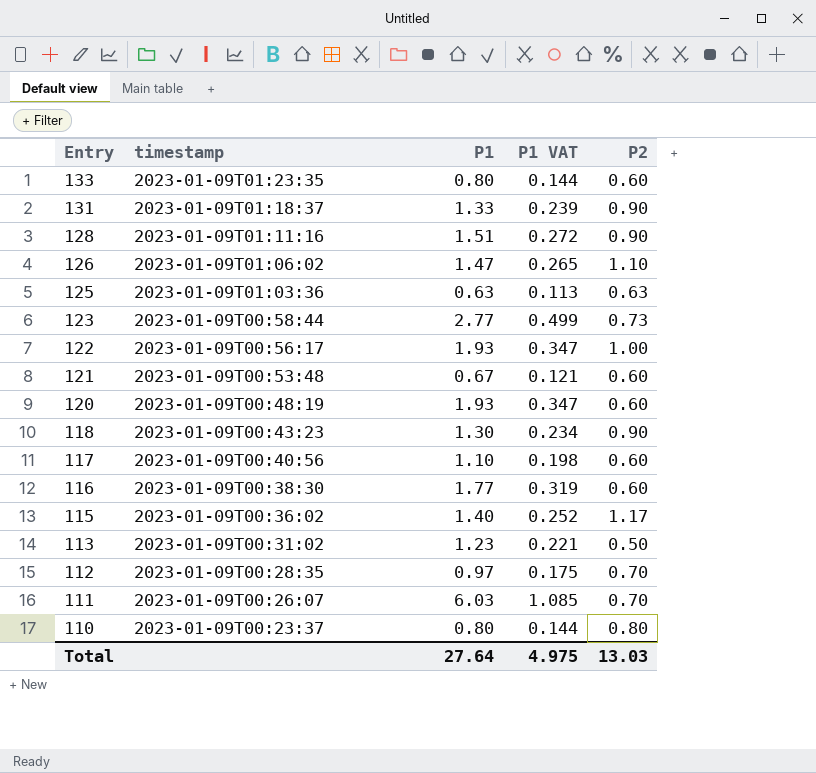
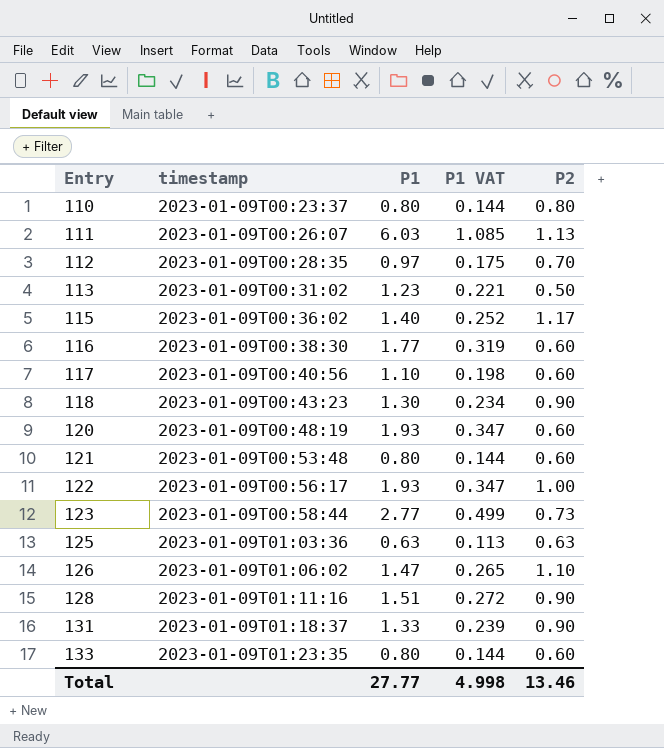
row order: Entry descending -> Entry ascending
111 | P2: 0.70 -> 1.13
121 | P1: 0.67 -> 0.80
121 | P1 VAT: 0.121 -> 0.144
Total | P1: 27.64 -> 27.77
Total | P1 VAT: 4.975 -> 4.998
Total | P2: 13.03 -> 13.46

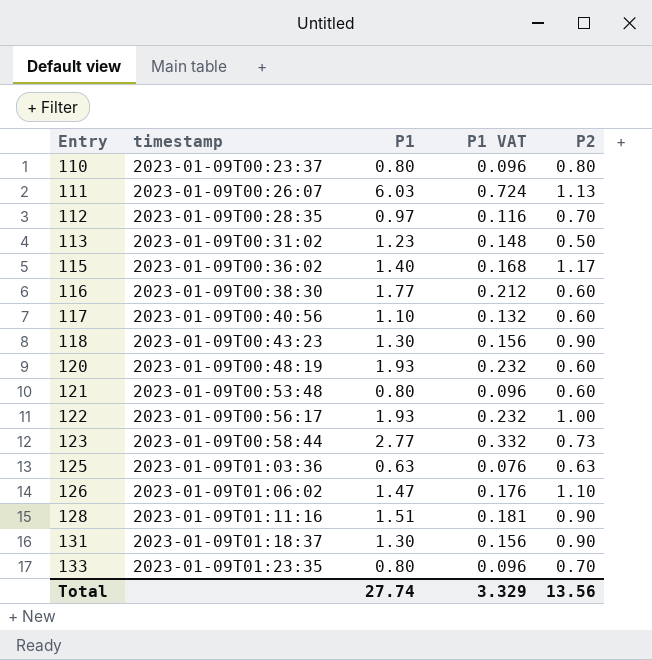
column P1 VAT | formula: [P1] * 0.18 -> [P1] * 0.12
131 | P1: 1.33 -> 1.30
133 | P2: 0.60 -> 0.70
Total | P1: 27.77 -> 27.74
Total | P1 VAT: 4.998 -> 3.329
Total | P2: 13.46 -> 13.56

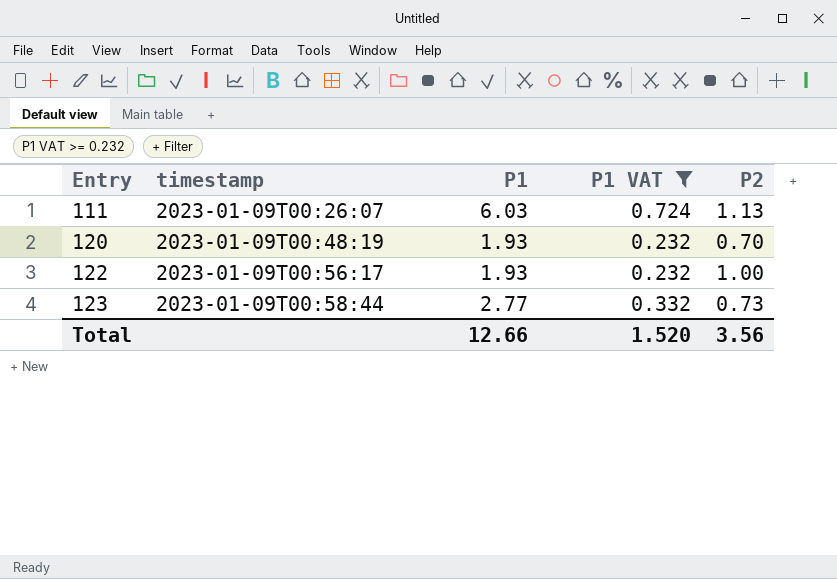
filter: none -> P1 VAT >= 0.232
120 | P2: 0.60 -> 0.70
Total | P1: 27.74 -> 12.66
Total | P1 VAT: 3.329 -> 1.520
Total | P2: 13.56 -> 3.56

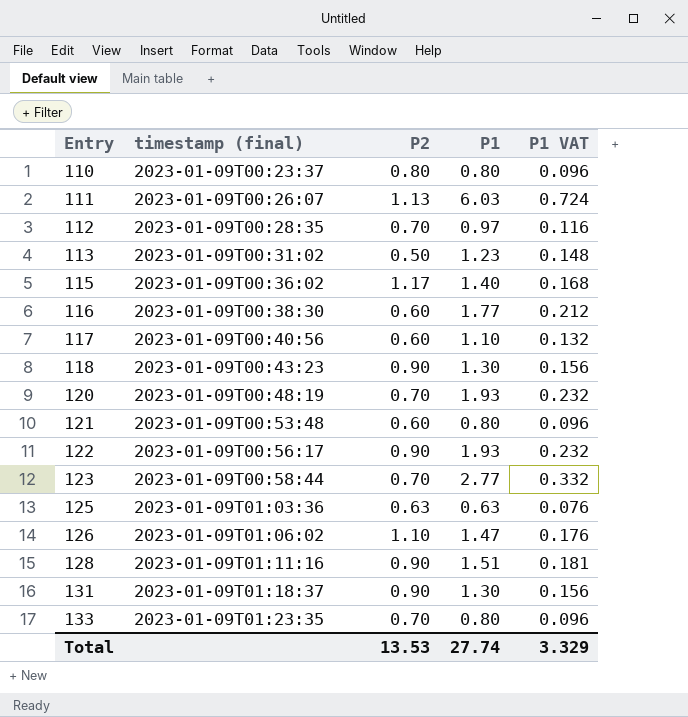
filter: P1 VAT >= 0.232 -> none
column name: timestamp -> timestamp (final)
column P2 | position: 5 -> 3
122 | P2: 1.00 -> 0.90
123 | P2: 0.73 -> 0.70
Total | P2: 3.56 -> 13.53
Total | P1: 12.66 -> 27.74
Total | P1 VAT: 1.520 -> 3.329

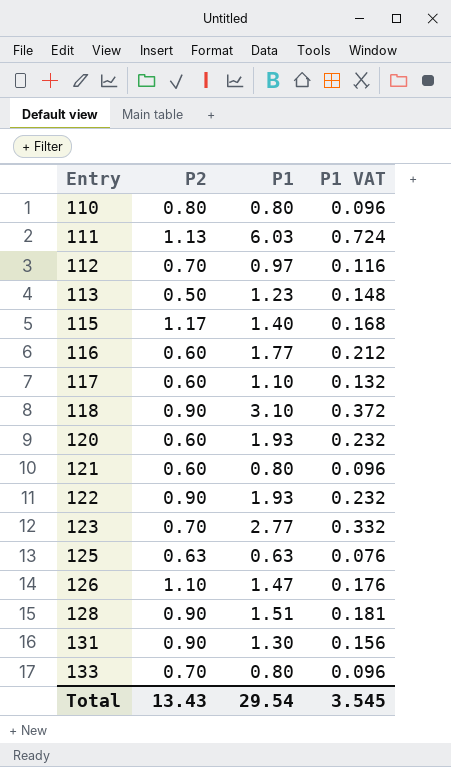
column timestamp (final) | position: 2 -> none
118 | P1: 1.30 -> 3.10
118 | P1 VAT: 0.156 -> 0.372
120 | P2: 0.70 -> 0.60
Total | P2: 13.53 -> 13.43
Total | P1: 27.74 -> 29.54
Total | P1 VAT: 3.329 -> 3.545

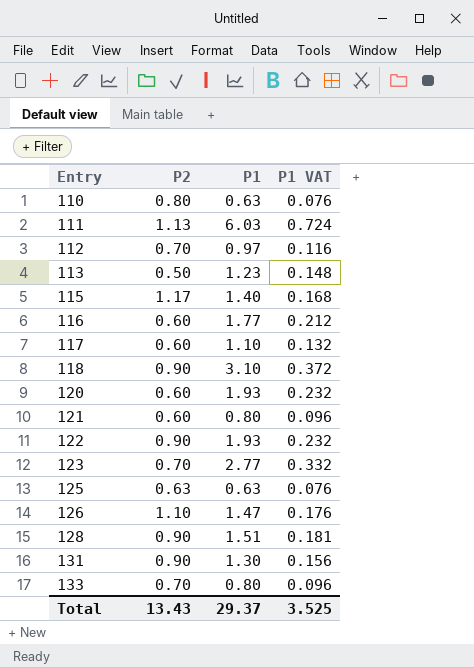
110 | P1: 0.80 -> 0.63
110 | P1 VAT: 0.096 -> 0.076
Total | P1: 29.54 -> 29.37
Total | P1 VAT: 3.545 -> 3.525

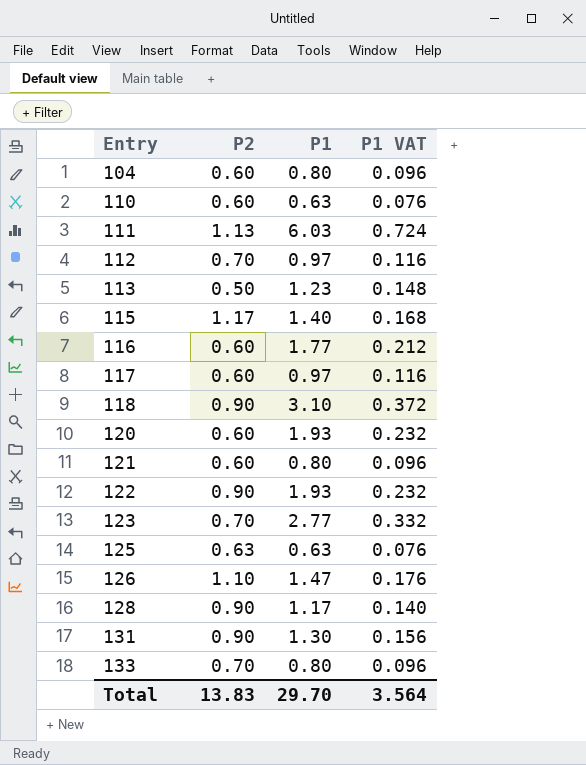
row 104: none -> 0.60 | 0.80 | 0.096
110 | P2: 0.80 -> 0.60
117 | P1: 1.10 -> 0.97
117 | P1 VAT: 0.132 -> 0.116
128 | P1: 1.51 -> 1.17
128 | P1 VAT: 0.181 -> 0.140
Total | P2: 13.43 -> 13.83
Total | P1: 29.37 -> 29.70
Total | P1 VAT: 3.525 -> 3.564

